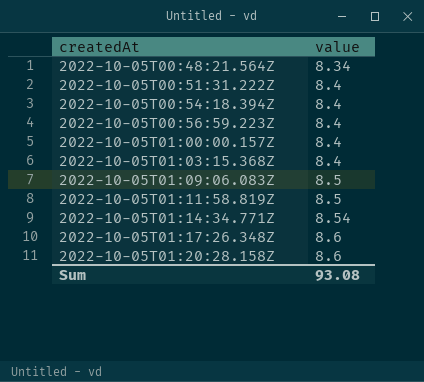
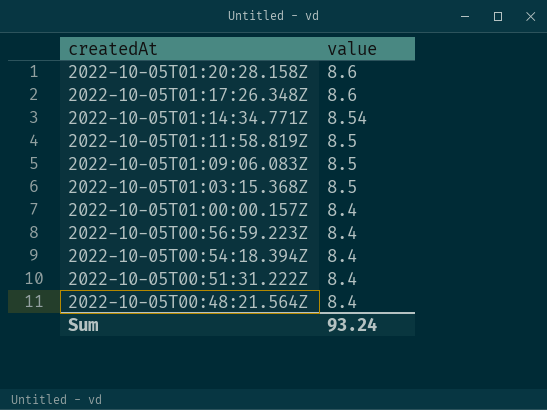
row order: createdAt ascending -> createdAt descending
2022-10-05T01:03:15.368Z | value: 8.4 -> 8.5
2022-10-05T00:48:21.564Z | value: 8.34 -> 8.4
Sum | value: 93.08 -> 93.24

